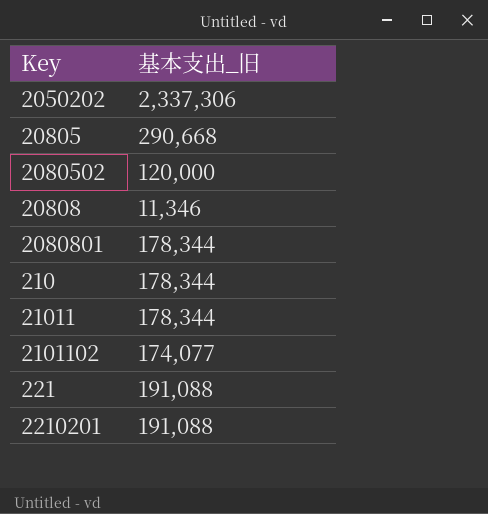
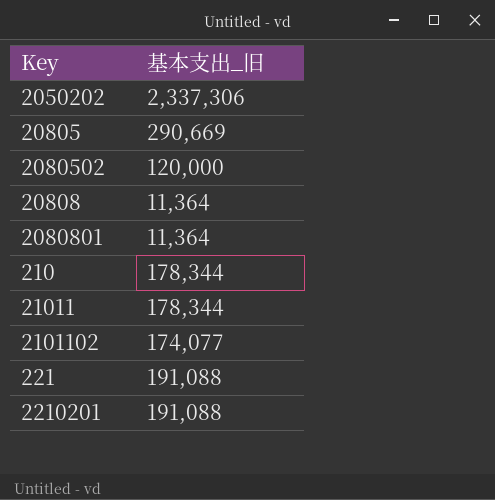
20805 | 基本支出_旧: 290,668 -> 290,669
20808 | 基本支出_旧: 11,346 -> 11,364
2080801 | 基本支出_旧: 178,344 -> 11,364

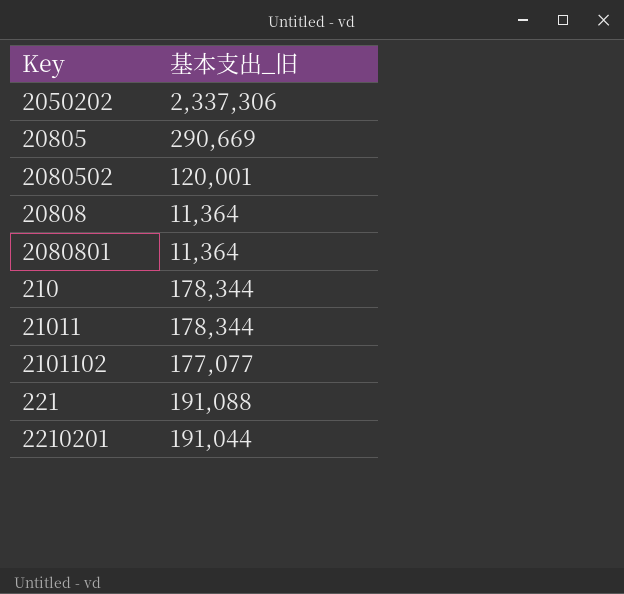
2080502 | 基本支出_旧: 120,000 -> 120,001
2101102 | 基本支出_旧: 174,077 -> 177,077
2210201 | 基本支出_旧: 191,088 -> 191,044

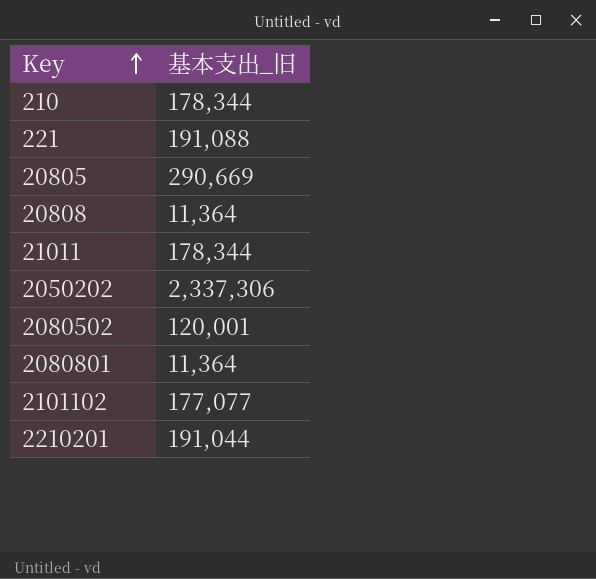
row order: none -> Key ascending

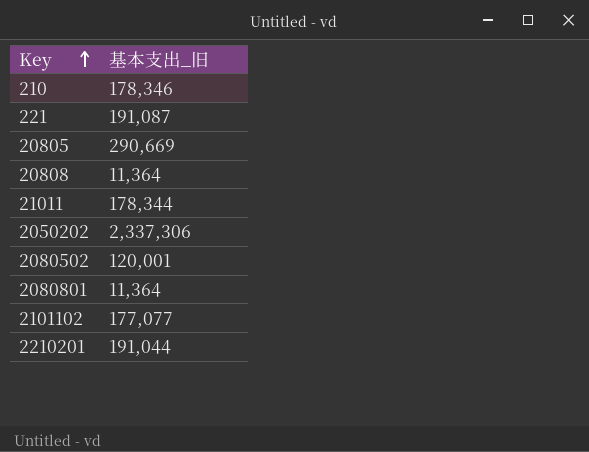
210 | 基本支出_旧: 178,344 -> 178,346
221 | 基本支出_旧: 191,088 -> 191,087

